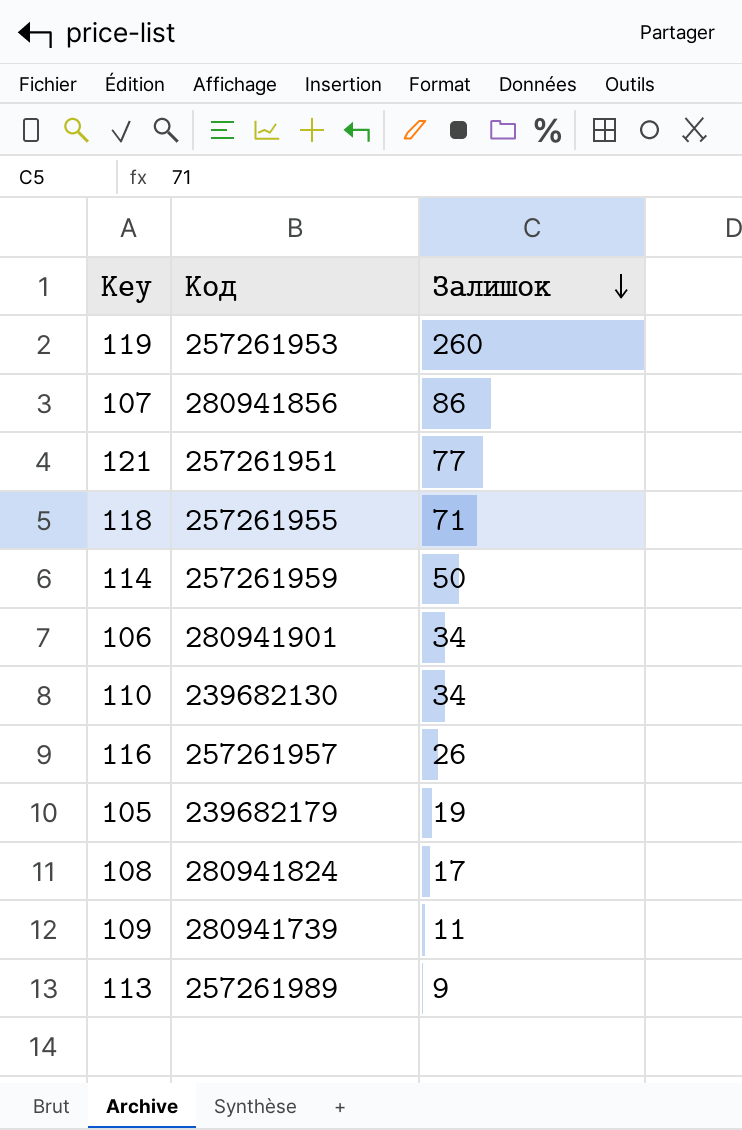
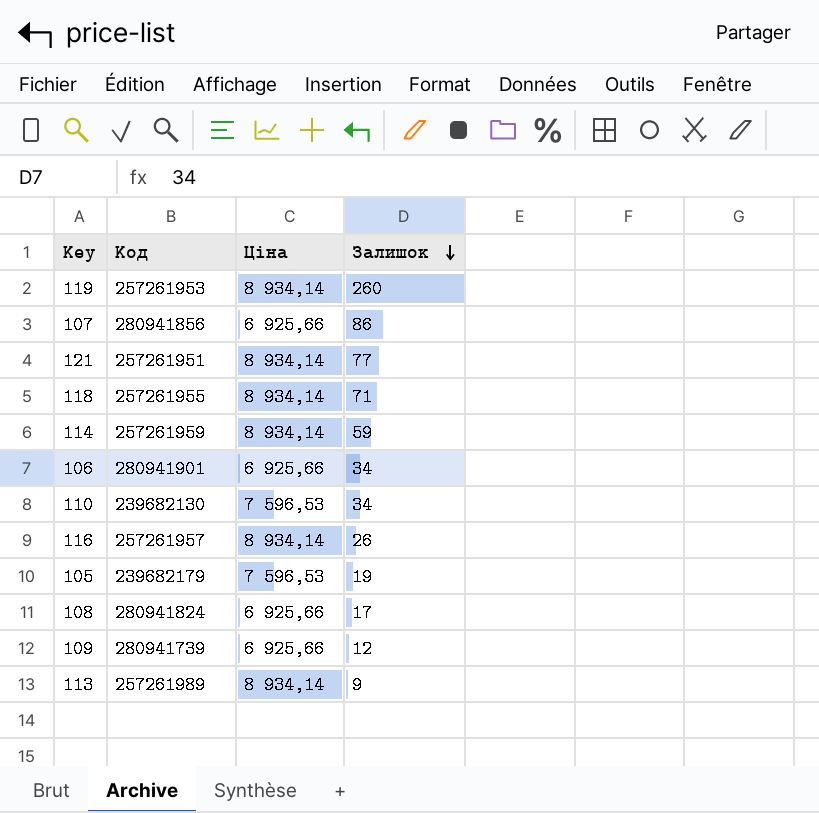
column Ціна | position: none -> 3
114 | Залишок: 50 -> 59
109 | Залишок: 11 -> 12

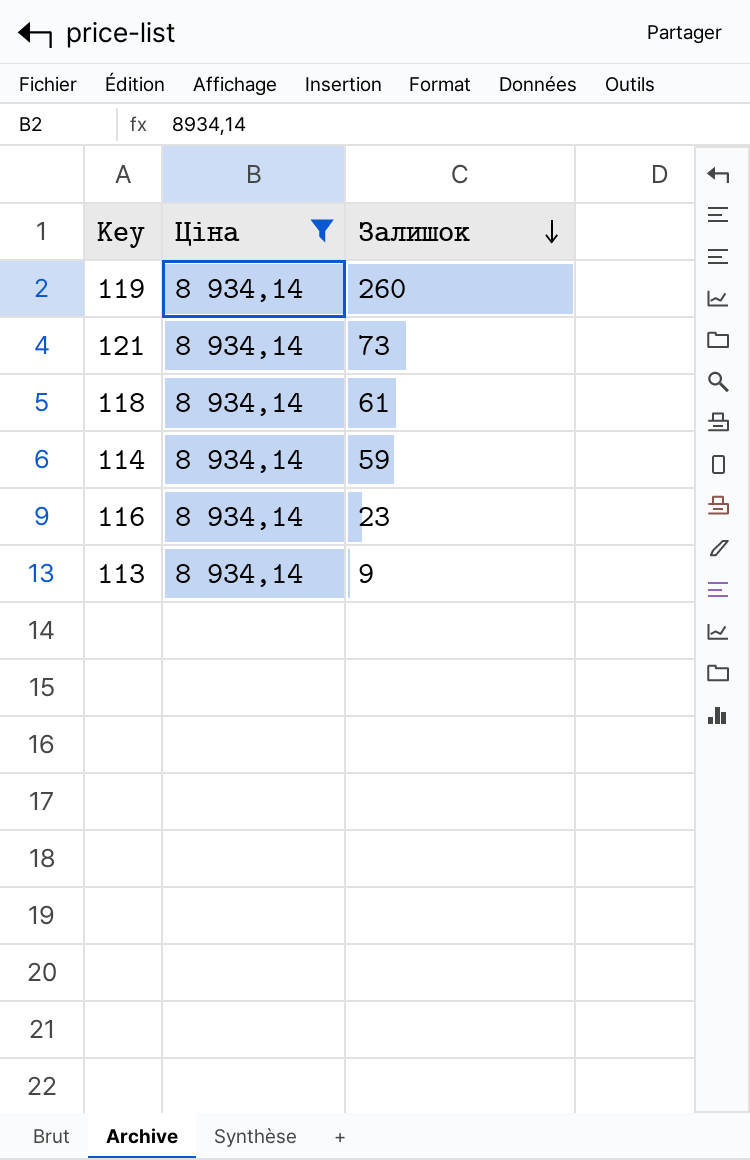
filter: none -> Ціна = 8 934,14
column Код | position: 2 -> none
121 | Залишок: 77 -> 73
118 | Залишок: 71 -> 61
116 | Залишок: 26 -> 23

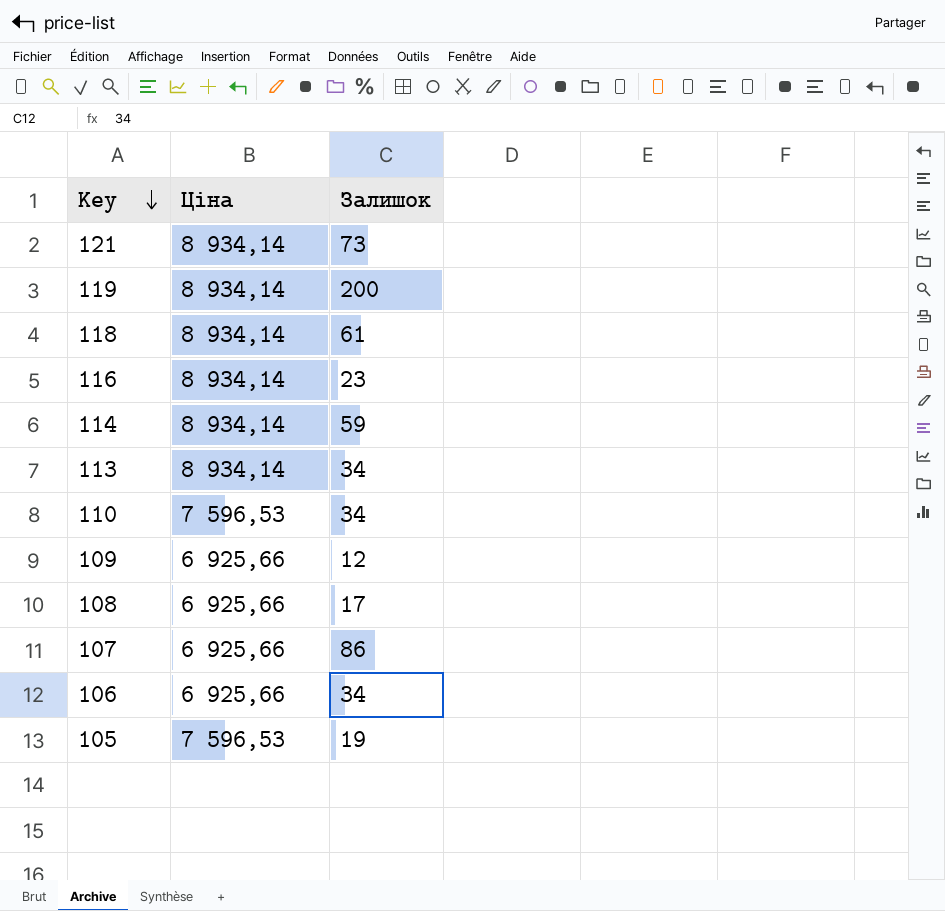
filter: Ціна = 8 934,14 -> none
row order: Залишок descending -> Key descending
119 | Залишок: 260 -> 200
113 | Залишок: 9 -> 34

